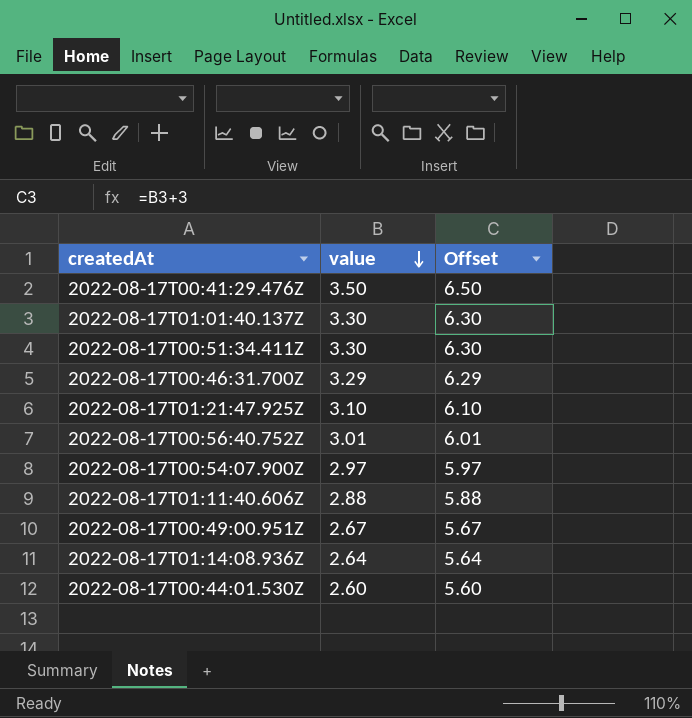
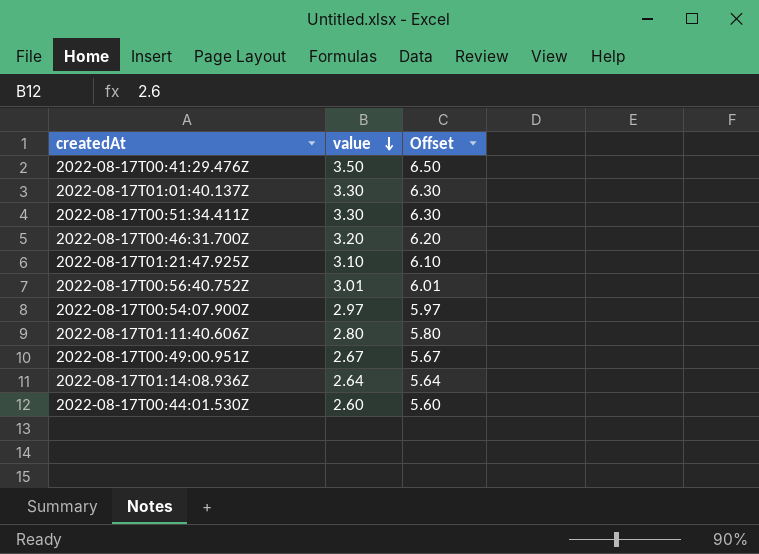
2022-08-17T00:46:31.700Z | value: 3.29 -> 3.20
2022-08-17T00:46:31.700Z | Offset: 6.29 -> 6.20
2022-08-17T01:11:40.606Z | value: 2.88 -> 2.80
2022-08-17T01:11:40.606Z | Offset: 5.88 -> 5.80

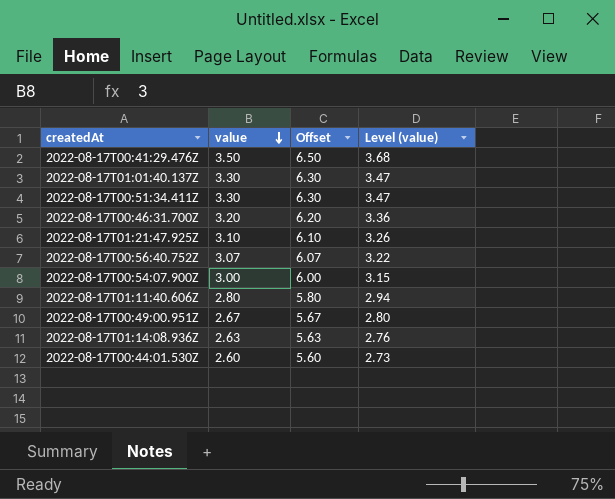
column Level (value) | formula: none -> [value] * 1.05
2022-08-17T00:56:40.752Z | value: 3.01 -> 3.07
2022-08-17T00:56:40.752Z | Offset: 6.01 -> 6.07
2022-08-17T00:54:07.900Z | value: 2.97 -> 3.00
2022-08-17T00:54:07.900Z | Offset: 5.97 -> 6.00
2022-08-17T01:14:08.936Z | value: 2.64 -> 2.63
2022-08-17T01:14:08.936Z | Offset: 5.64 -> 5.63

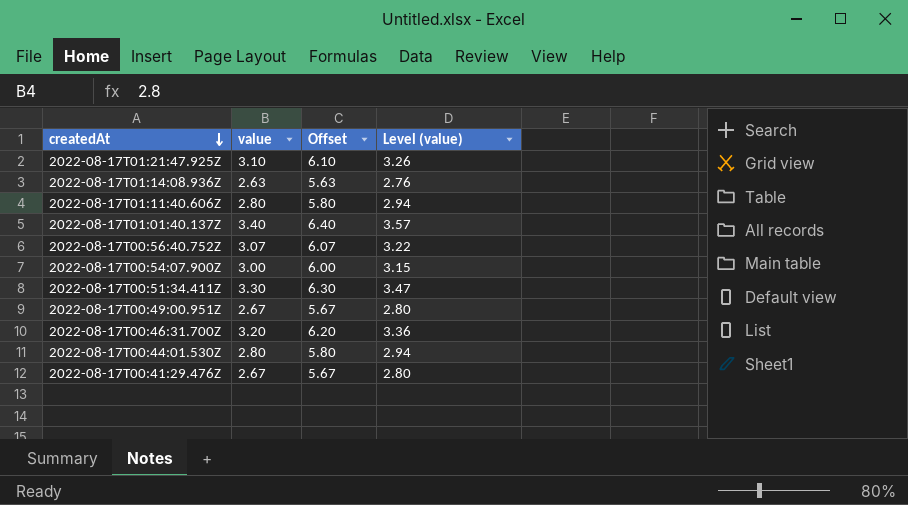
row order: value descending -> createdAt descending
2022-08-17T01:01:40.137Z | value: 3.30 -> 3.40
2022-08-17T01:01:40.137Z | Offset: 6.30 -> 6.40
2022-08-17T01:01:40.137Z | Level (value): 3.47 -> 3.57
2022-08-17T00:44:01.530Z | value: 2.60 -> 2.80
2022-08-17T00:44:01.530Z | Offset: 5.60 -> 5.80
2022-08-17T00:44:01.530Z | Level (value): 2.73 -> 2.94
2022-08-17T00:41:29.476Z | value: 3.50 -> 2.67
2022-08-17T00:41:29.476Z | Offset: 6.50 -> 5.67
2022-08-17T00:41:29.476Z | Level (value): 3.68 -> 2.80

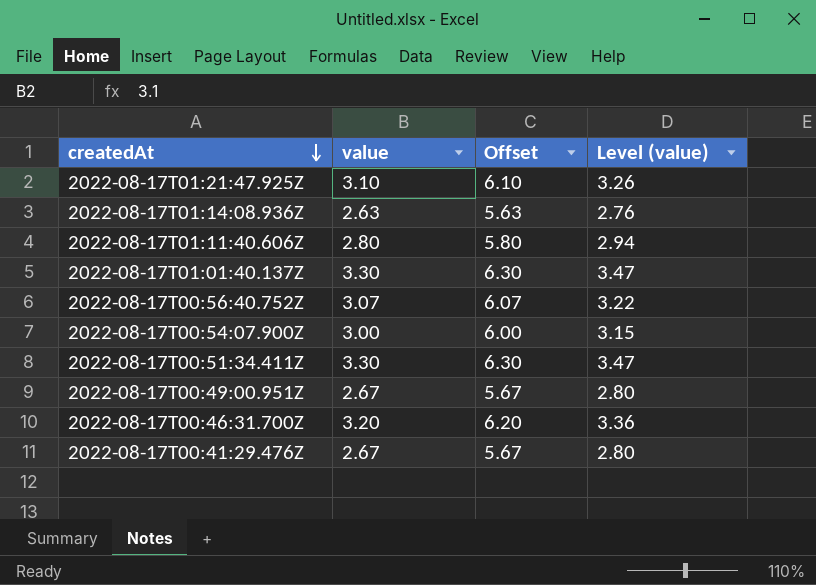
row 2022-08-17T00:44:01.530Z: 2.80 | 5.80 | 2.94 -> none
2022-08-17T01:01:40.137Z | value: 3.40 -> 3.30
2022-08-17T01:01:40.137Z | Offset: 6.40 -> 6.30
2022-08-17T01:01:40.137Z | Level (value): 3.57 -> 3.47

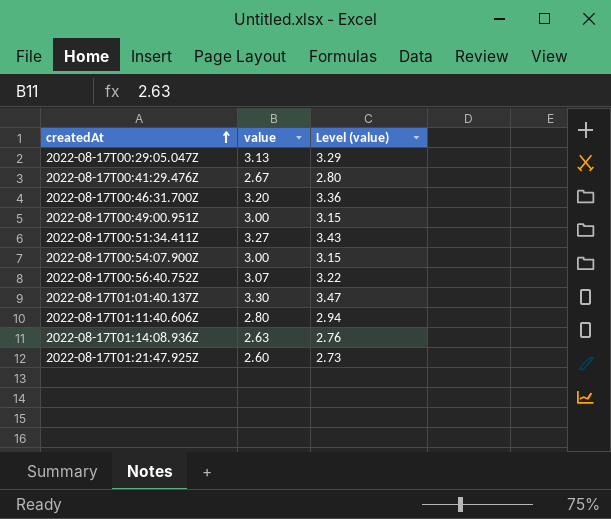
row order: createdAt descending -> createdAt ascending
column Offset | formula: [value] + 3 -> none
row 2022-08-17T00:29:05.047Z: none -> 3.13 | 3.29
2022-08-17T00:49:00.951Z | value: 2.67 -> 3.00
2022-08-17T00:49:00.951Z | Level (value): 2.80 -> 3.15
2022-08-17T00:51:34.411Z | value: 3.30 -> 3.27
2022-08-17T00:51:34.411Z | Level (value): 3.47 -> 3.43
2022-08-17T01:21:47.925Z | value: 3.10 -> 2.60
2022-08-17T01:21:47.925Z | Level (value): 3.26 -> 2.73

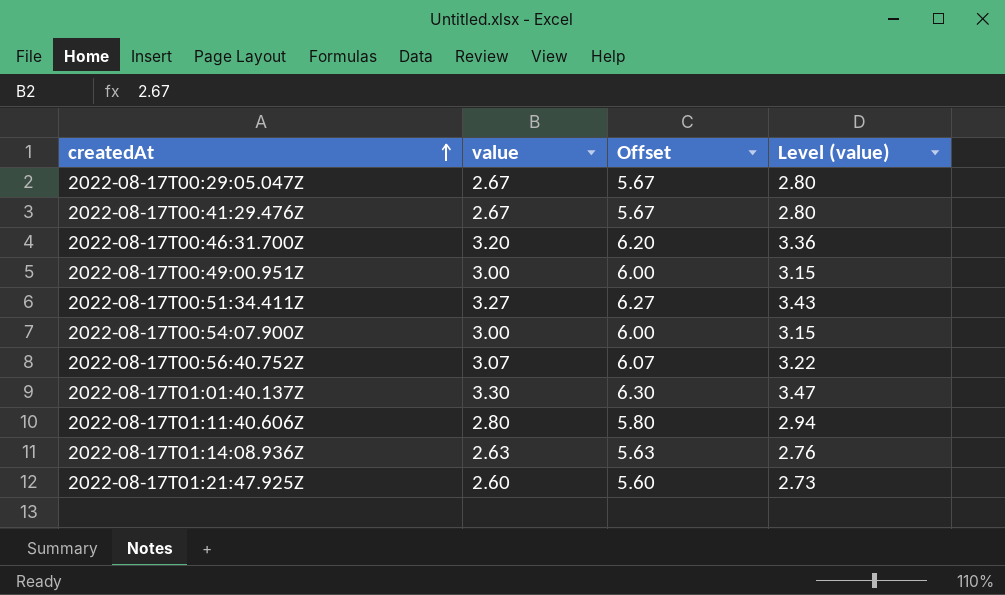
column Offset | formula: none -> [value] + 3
2022-08-17T00:29:05.047Z | value: 3.13 -> 2.67
2022-08-17T00:29:05.047Z | Level (value): 3.29 -> 2.80

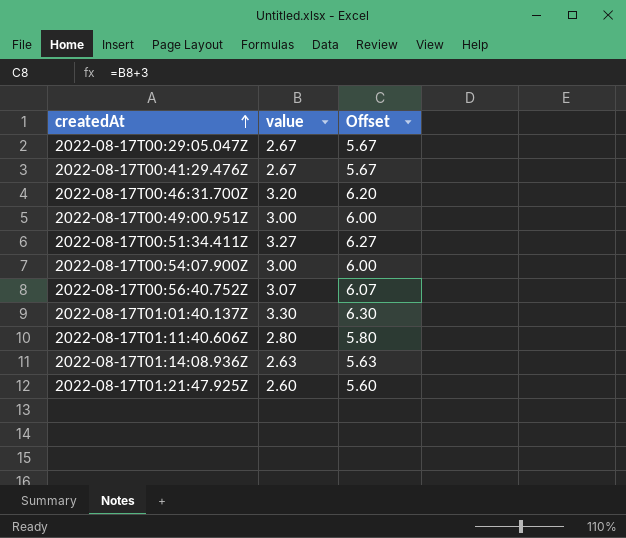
column Level (value) | formula: [value] * 1.05 -> none

